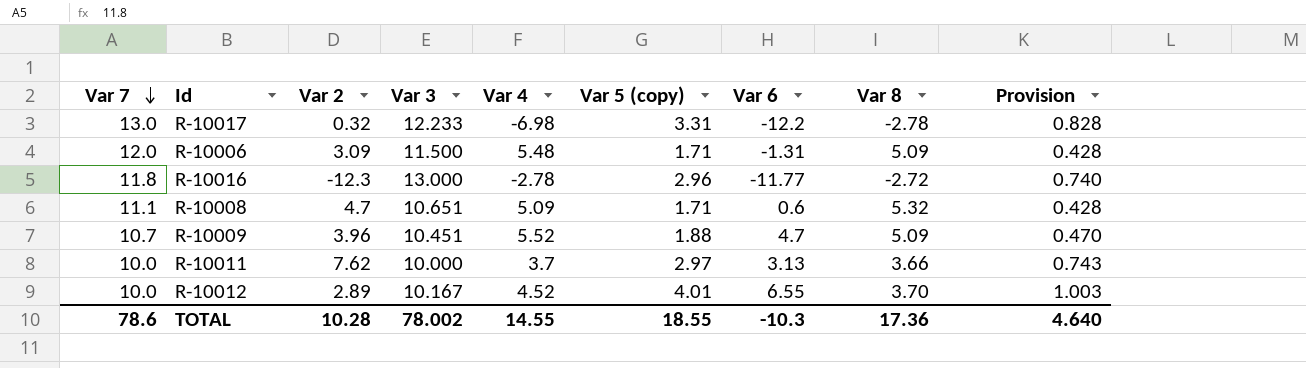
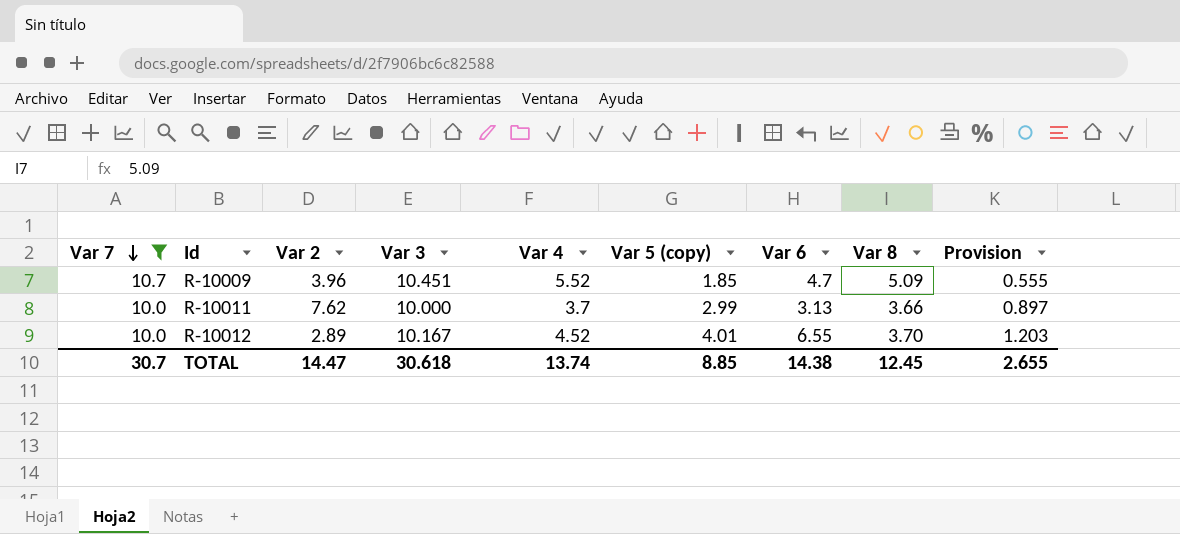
filter: none -> Var 7 <= 10.7
column Provision | formula: [Var 5 (copy)] * 0.25 -> [Var 5 (copy)] * 0.3
R-10009 | Var 5 (copy): 1.88 -> 1.85
R-10011 | Var 5 (copy): 2.97 -> 2.99
TOTAL | Var 7: 78.6 -> 30.7
TOTAL | Var 2: 10.28 -> 14.47
TOTAL | Var 3: 78.002 -> 30.618
TOTAL | Var 4: 14.55 -> 13.74
TOTAL | Var 5 (copy): 18.55 -> 8.85
TOTAL | Var 6: -10.3 -> 14.38
TOTAL | Var 8: 17.36 -> 12.45
TOTAL | Provision: 4.640 -> 2.655

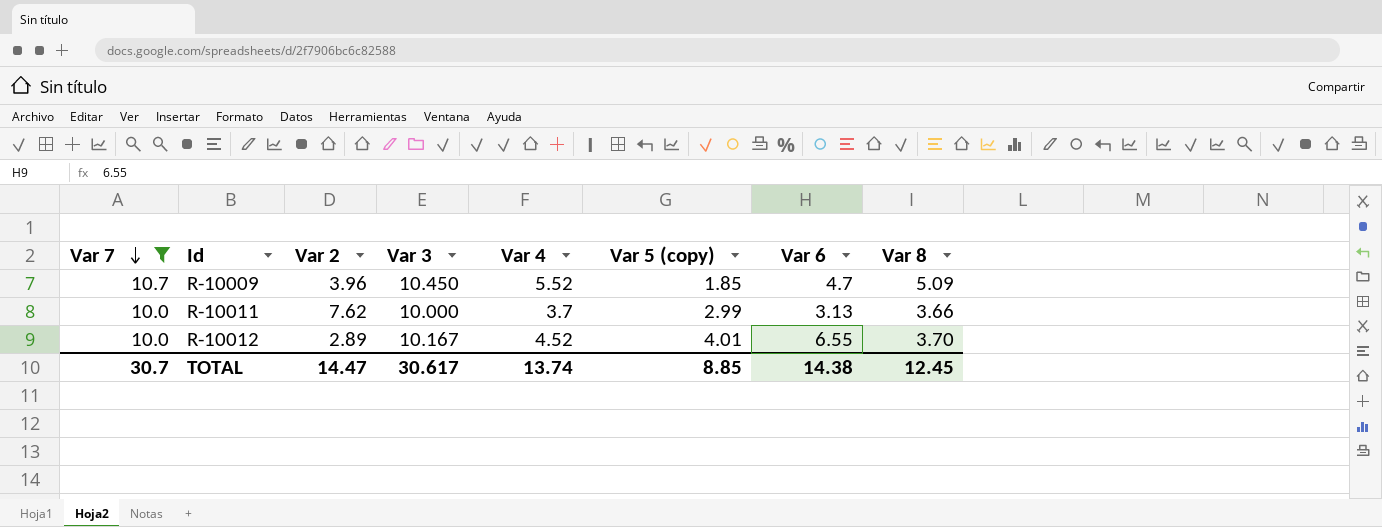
column Provision | formula: [Var 5 (copy)] * 0.3 -> none
R-10009 | Var 3: 10.451 -> 10.450
TOTAL | Var 3: 30.618 -> 30.617

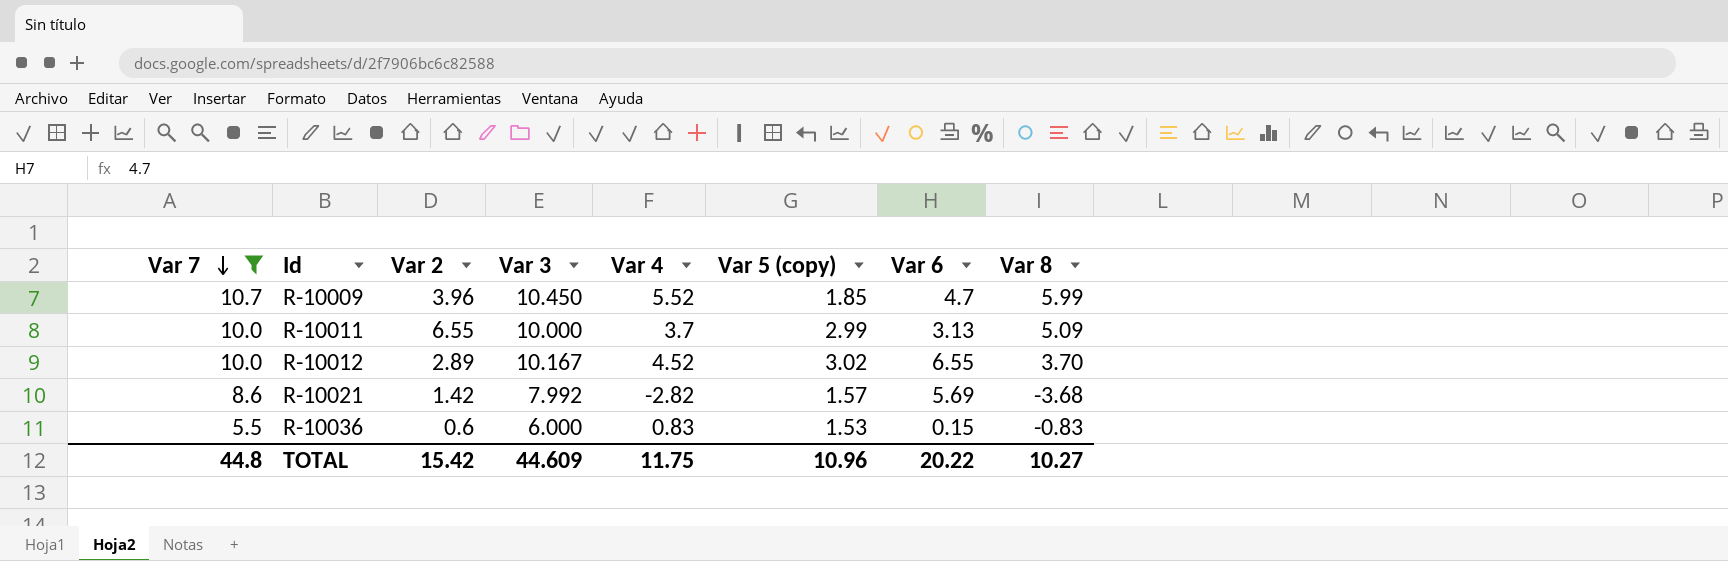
R-10009 | Var 8: 5.09 -> 5.99
R-10011 | Var 2: 7.62 -> 6.55
R-10011 | Var 8: 3.66 -> 5.09
R-10012 | Var 5 (copy): 4.01 -> 3.02
row R-10021: none -> 8.6 | 1.42 | 7.992 | -2.82 | 1.57 | 5.69 | -3.68
row R-10036: none -> 5.5 | 0.6 | 6.000 | 0.83 | 1.53 | 0.15 | -0.83
TOTAL | Var 7: 30.7 -> 44.8
TOTAL | Var 2: 14.47 -> 15.42
TOTAL | Var 3: 30.617 -> 44.609
TOTAL | Var 4: 13.74 -> 11.75
TOTAL | Var 5 (copy): 8.85 -> 10.96
TOTAL | Var 6: 14.38 -> 20.22
TOTAL | Var 8: 12.45 -> 10.27

